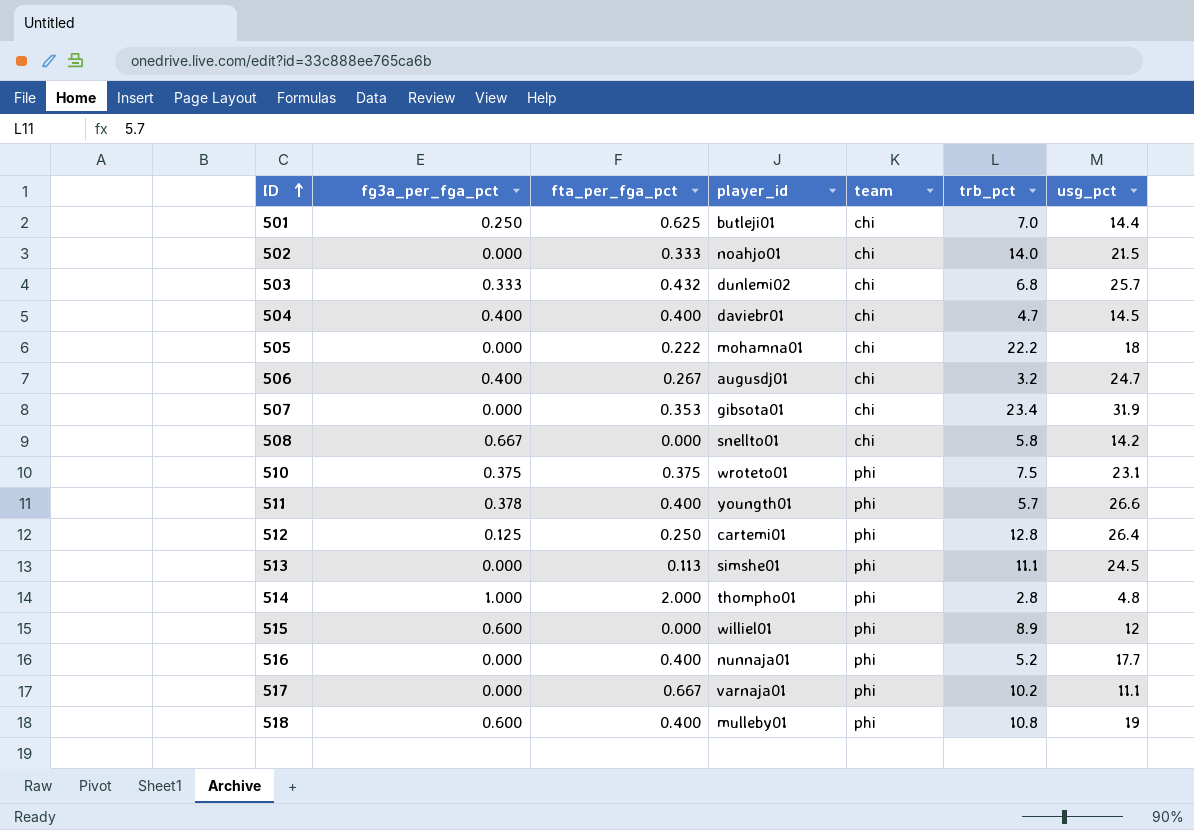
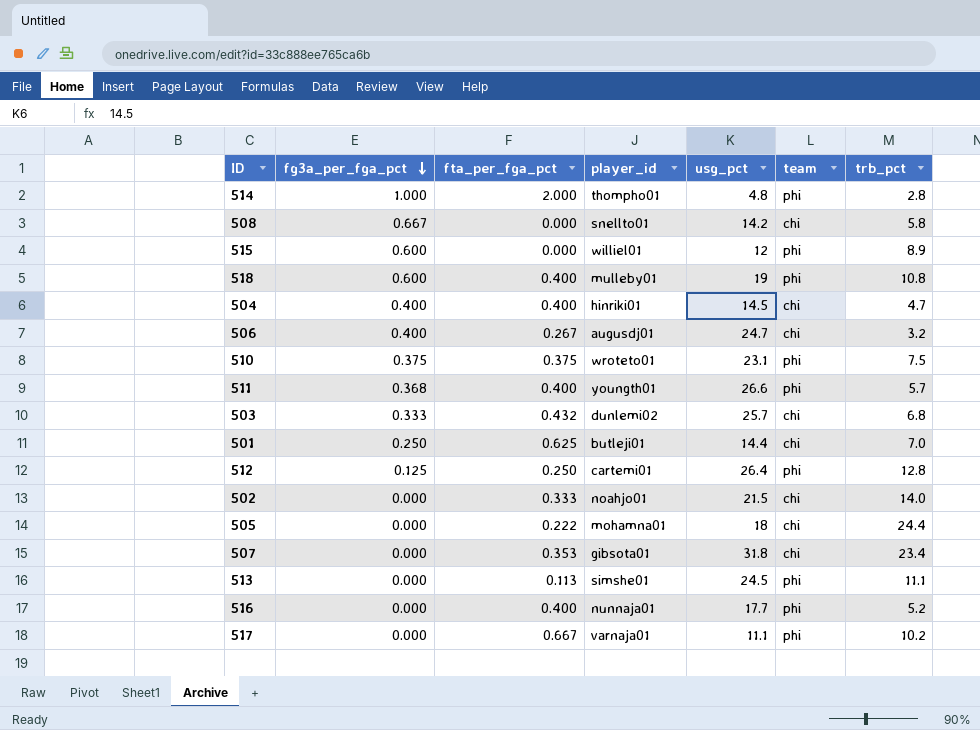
row order: ID ascending -> fg3a_per_fga_pct descending
column usg_pct | position: 7 -> 5
504 | player_id: daviebr01 -> hinriki01
511 | fg3a_per_fga_pct: 0.378 -> 0.368
505 | trb_pct: 22.2 -> 24.4
507 | usg_pct: 31.9 -> 31.8

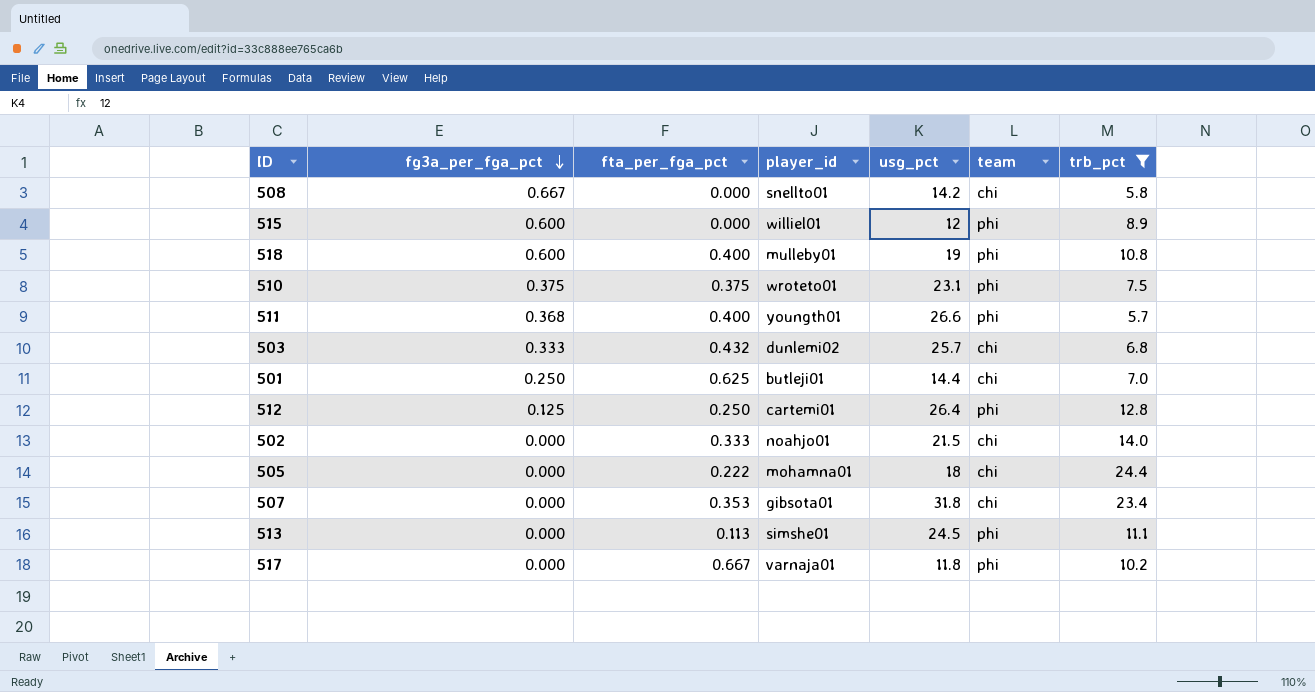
filter: none -> trb_pct >= 5.7
517 | usg_pct: 11.1 -> 11.8

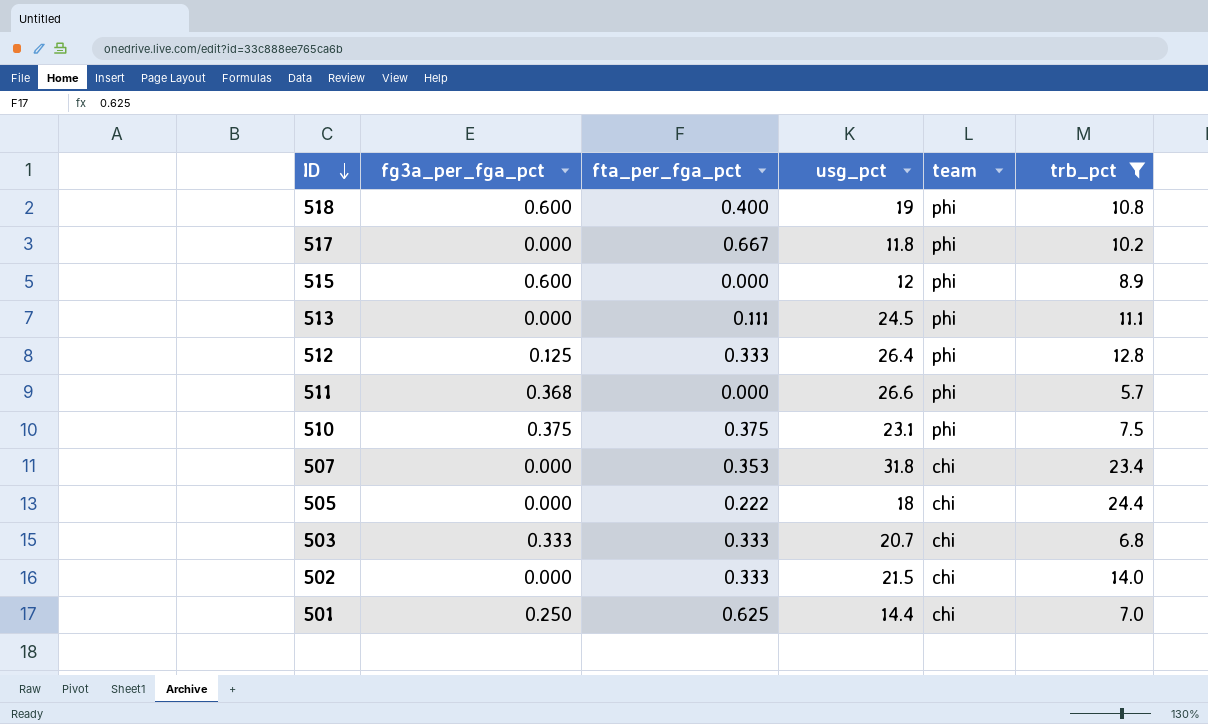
row order: fg3a_per_fga_pct descending -> ID descending
column player_id | position: 4 -> none
row 508: 0.667 | 0.000 | snellto01 | 14.2 | chi | 5.8 -> none
513 | fta_per_fga_pct: 0.113 -> 0.111
512 | fta_per_fga_pct: 0.250 -> 0.333
511 | fta_per_fga_pct: 0.400 -> 0.000
503 | fta_per_fga_pct: 0.432 -> 0.333
503 | usg_pct: 25.7 -> 20.7

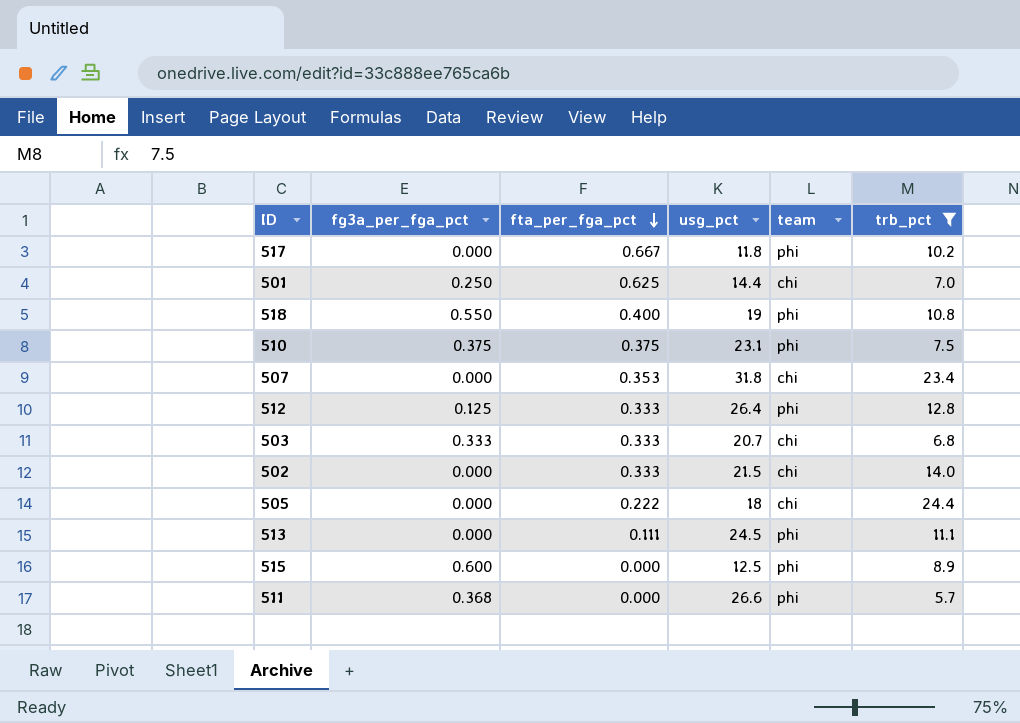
row order: ID descending -> fta_per_fga_pct descending
518 | fg3a_per_fga_pct: 0.600 -> 0.550
515 | usg_pct: 12 -> 12.5

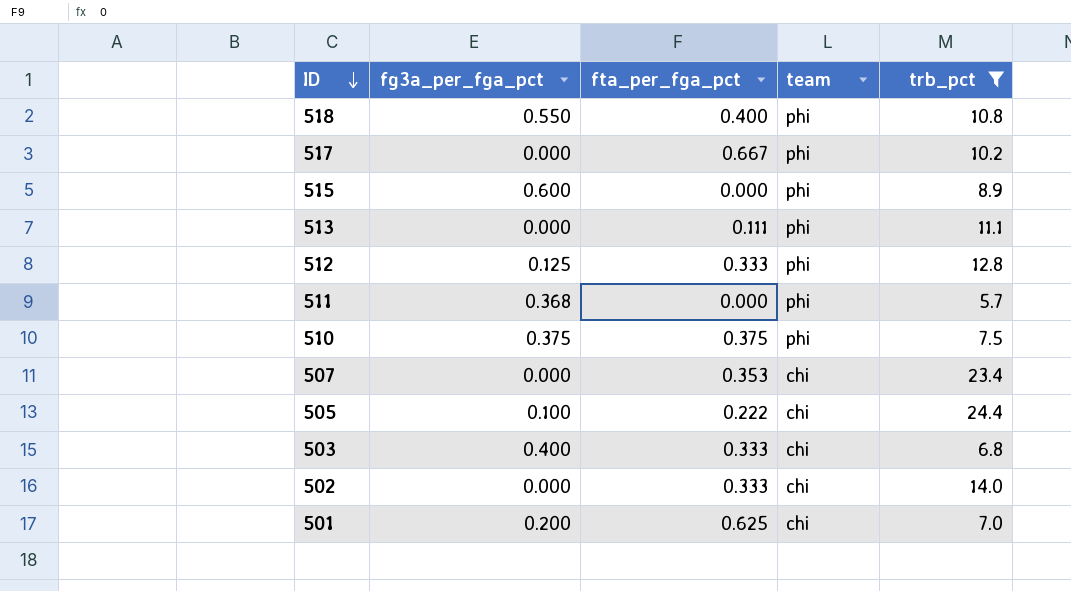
row order: fta_per_fga_pct descending -> ID descending
column usg_pct | position: 4 -> none
505 | fg3a_per_fga_pct: 0.000 -> 0.100
503 | fg3a_per_fga_pct: 0.333 -> 0.400
501 | fg3a_per_fga_pct: 0.250 -> 0.200

